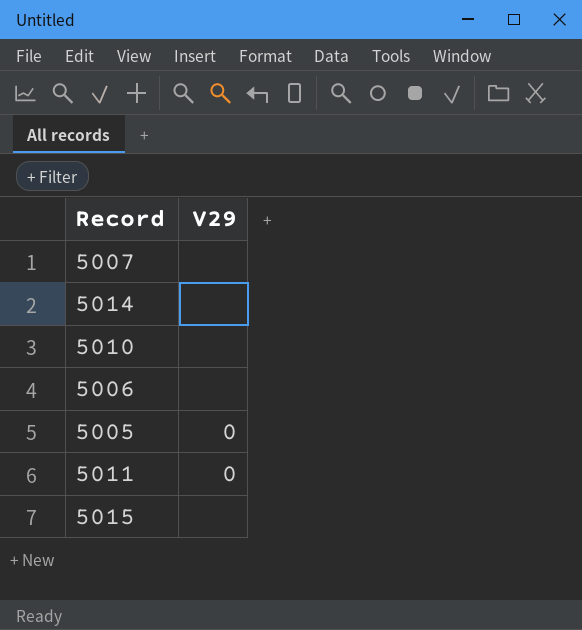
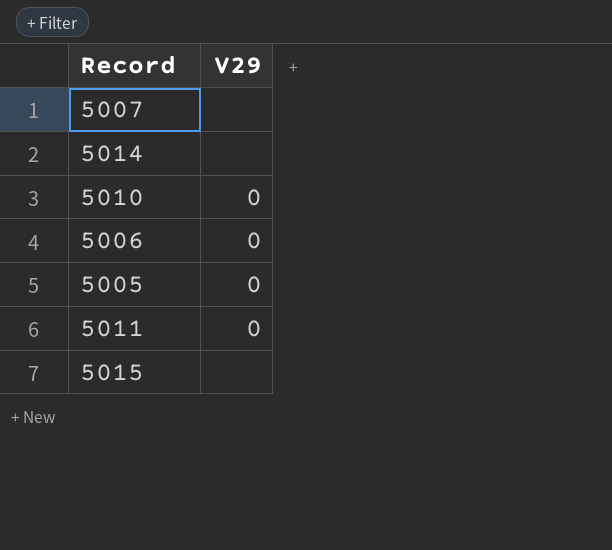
5010 | V29: none -> 0
5006 | V29: none -> 0

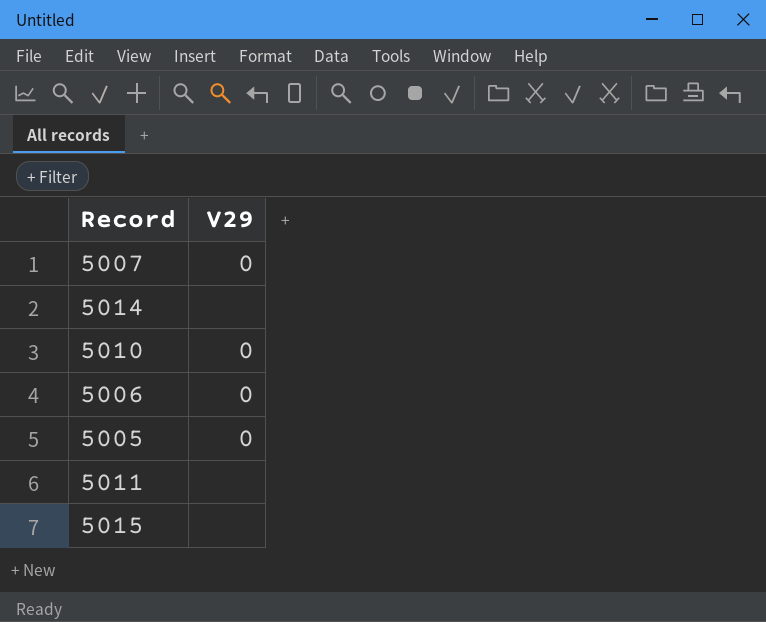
5007 | V29: none -> 0
5011 | V29: 0 -> none

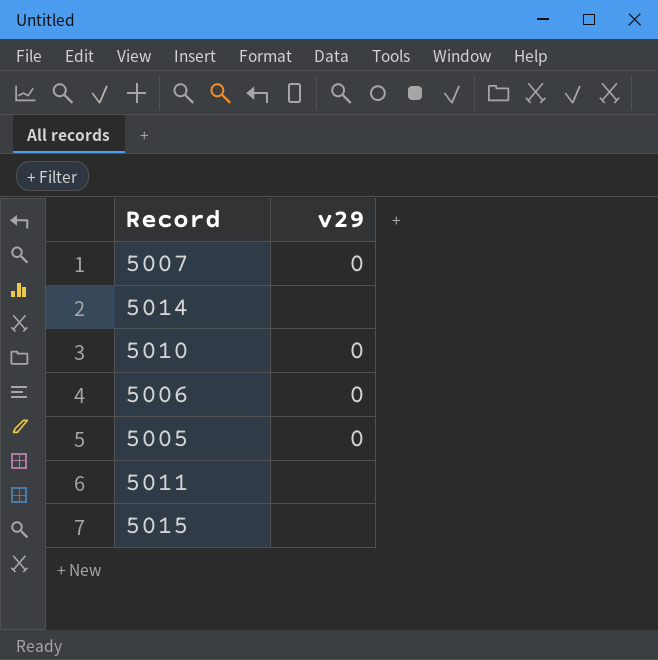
column name: V29 -> v29

